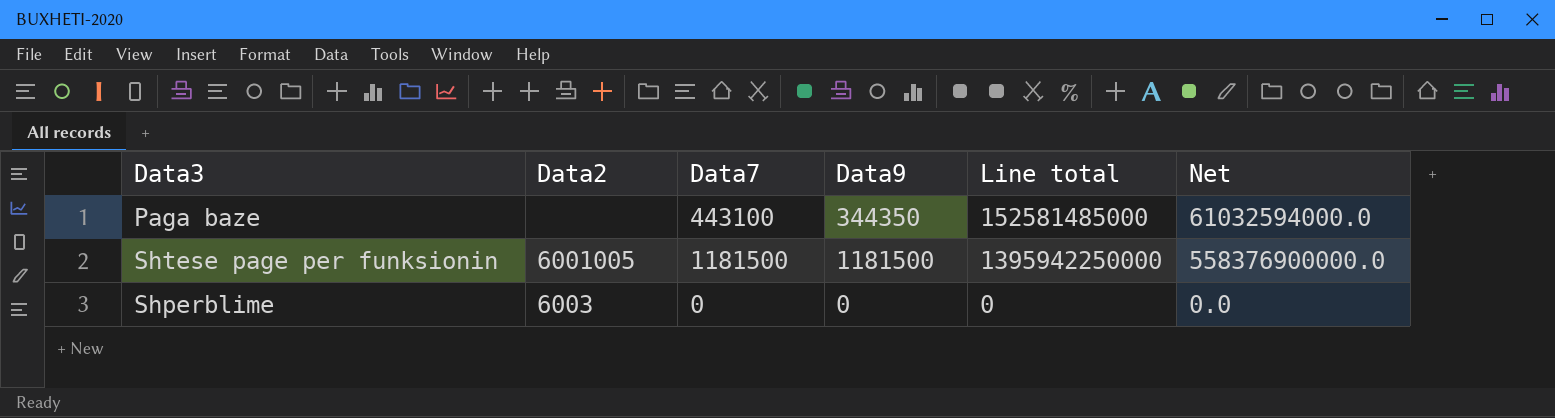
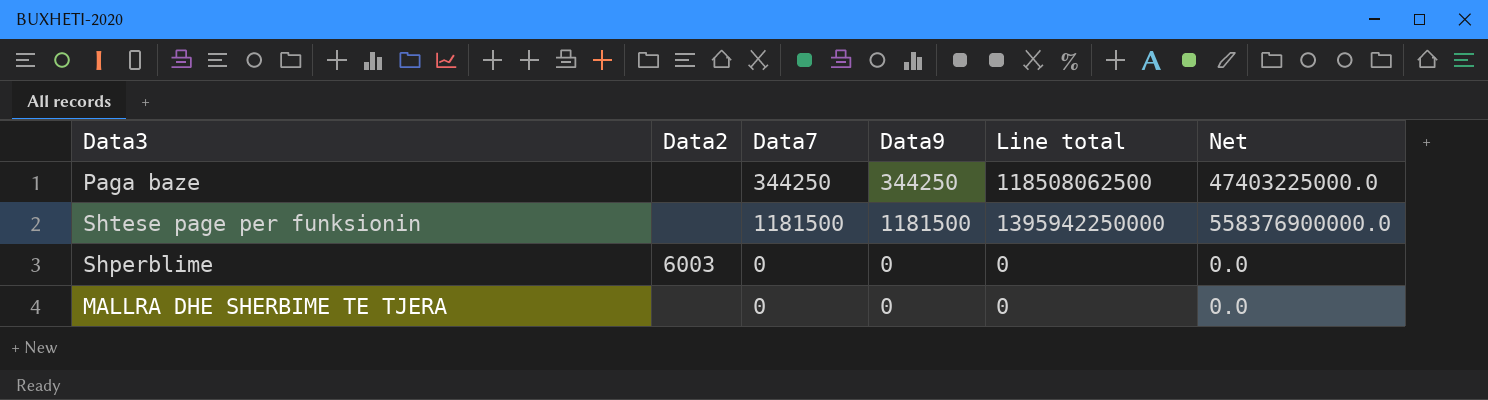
Paga baze | Data7: 443100 -> 344250
Paga baze | Data9: 344350 -> 344250
Paga baze | Line total: 152581485000 -> 118508062500
Paga baze | Net: 61032594000.0 -> 47403225000.0
Shtese page per funksionin | Data2: 6001005 -> none
row MALLRA DHE SHERBIME TE TJERA: none -> none | 0 | 0 | 0 | 0.0

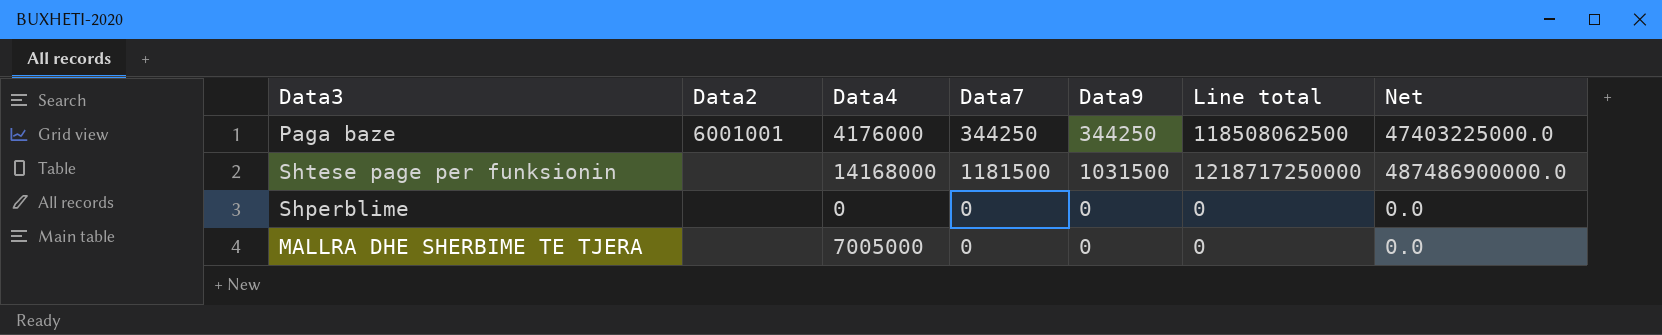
column Data4 | position: none -> 3
Paga baze | Data2: none -> 6001001
Shtese page per funksionin | Data9: 1181500 -> 1031500
Shtese page per funksionin | Line total: 1395942250000 -> 1218717250000
Shtese page per funksionin | Net: 558376900000.0 -> 487486900000.0
Shperblime | Data2: 6003 -> none

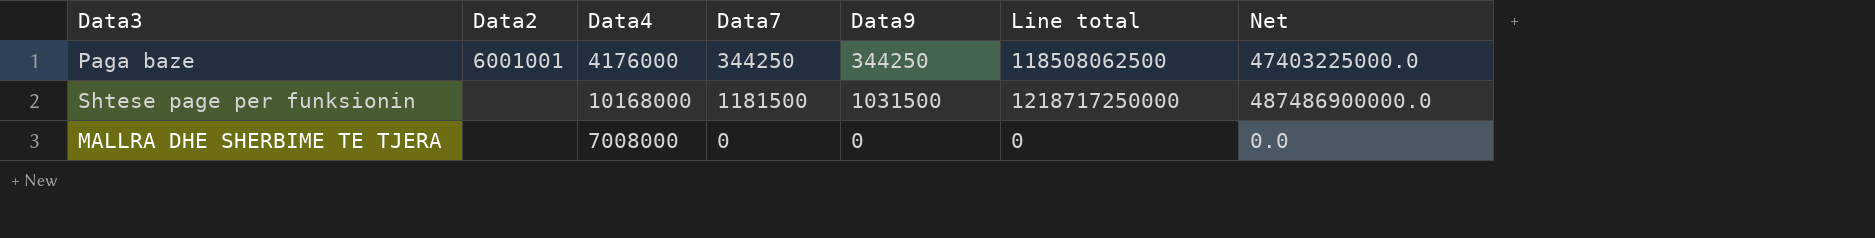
row Shperblime: none | 0 | 0 | 0 | 0 | 0.0 -> none
Shtese page per funksionin | Data4: 14168000 -> 10168000
MALLRA DHE SHERBIME TE TJERA | Data4: 7005000 -> 7008000

